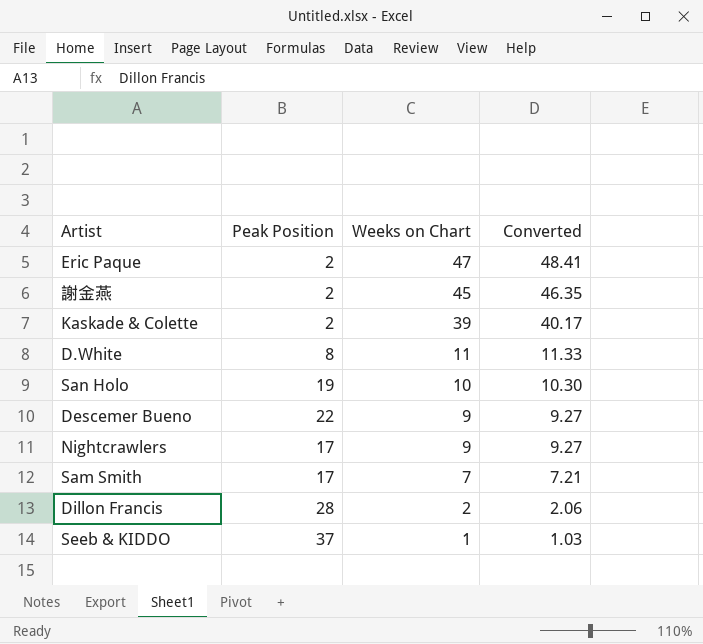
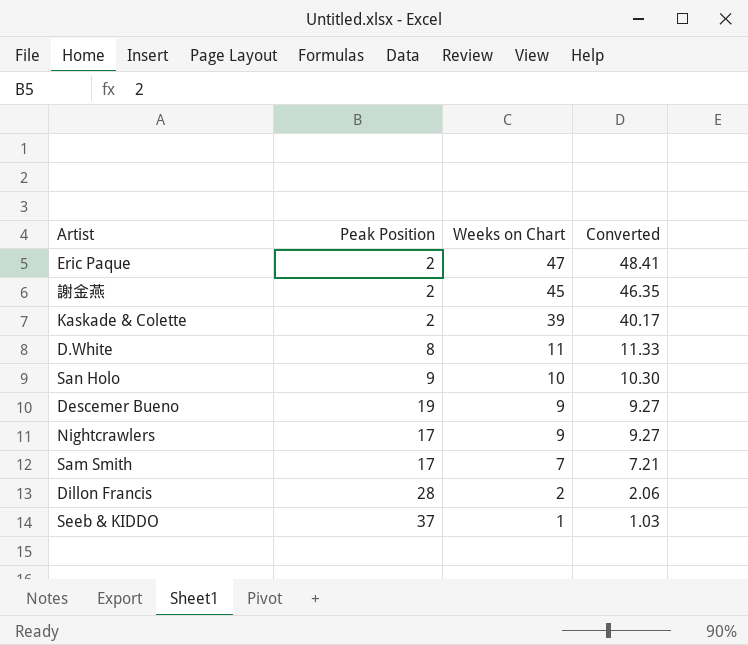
San Holo | Peak Position: 19 -> 9
Descemer Bueno | Peak Position: 22 -> 19

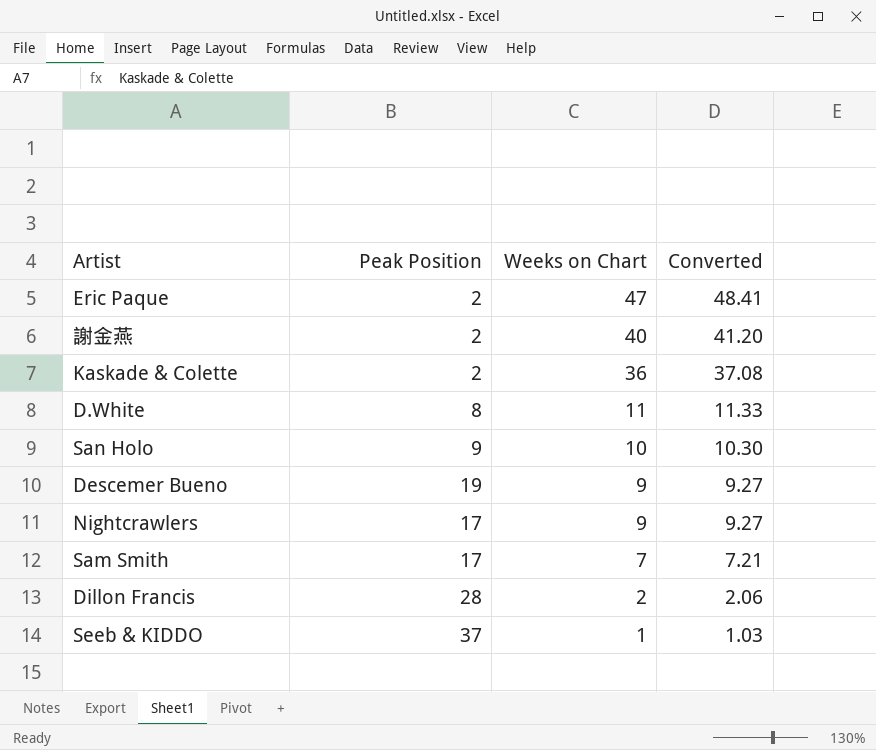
謝金燕 | Weeks on Chart: 45 -> 40
謝金燕 | Converted: 46.35 -> 41.20
Kaskade & Colette | Weeks on Chart: 39 -> 36
Kaskade & Colette | Converted: 40.17 -> 37.08

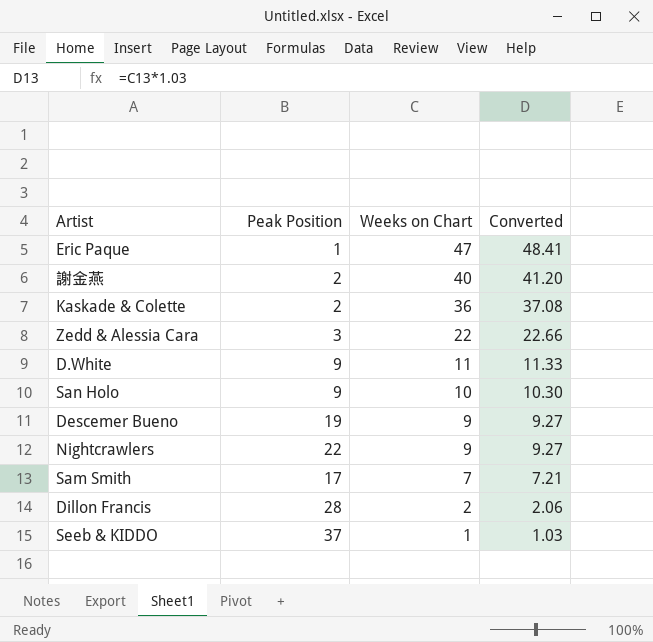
Eric Paque | Peak Position: 2 -> 1
row Zedd & Alessia Cara: none -> 3 | 22 | 22.66
D.White | Peak Position: 8 -> 9
Nightcrawlers | Peak Position: 17 -> 22

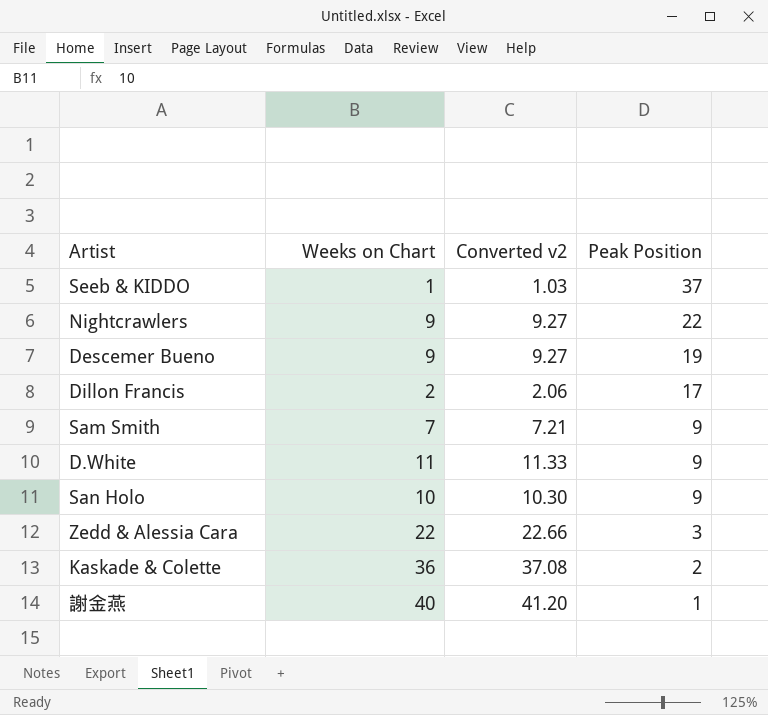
row order: Weeks on Chart descending -> Peak Position descending
column name: Converted -> Converted v2
column Peak Position | position: 2 -> 4
row Eric Paque: 1 | 47 | 48.41 -> none
Dillon Francis | Peak Position: 28 -> 17
Sam Smith | Peak Position: 17 -> 9
謝金燕 | Peak Position: 2 -> 1

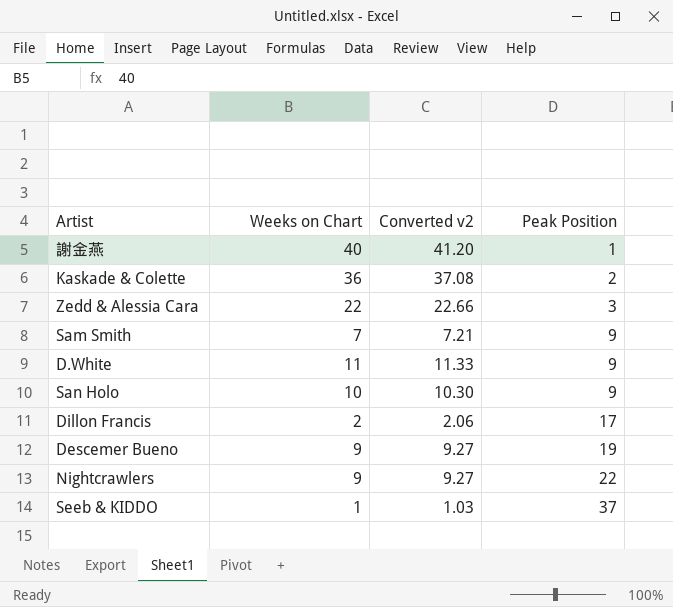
row order: Peak Position descending -> Peak Position ascending

